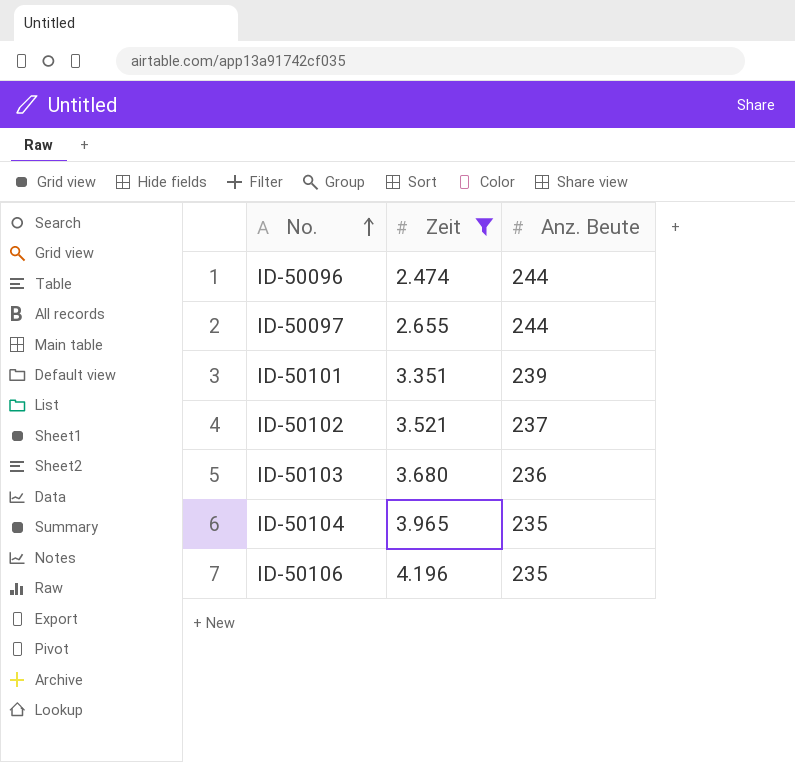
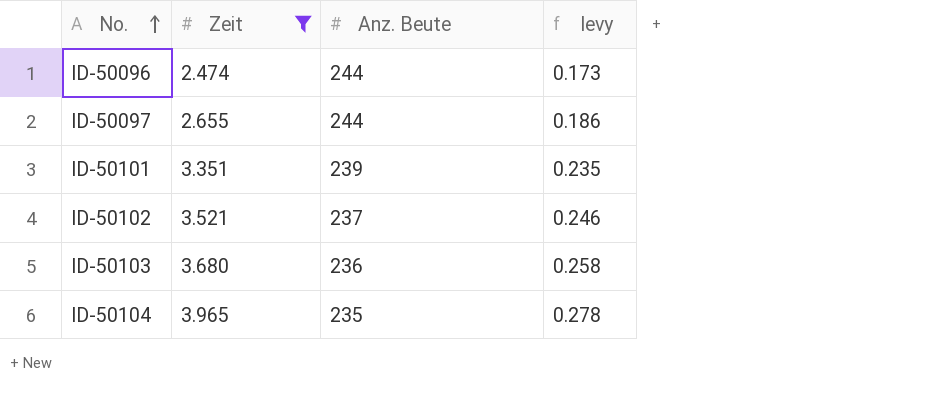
column levy | formula: none -> [Zeit] * 0.07
row ID-50106: 4.196 | 235 -> none

